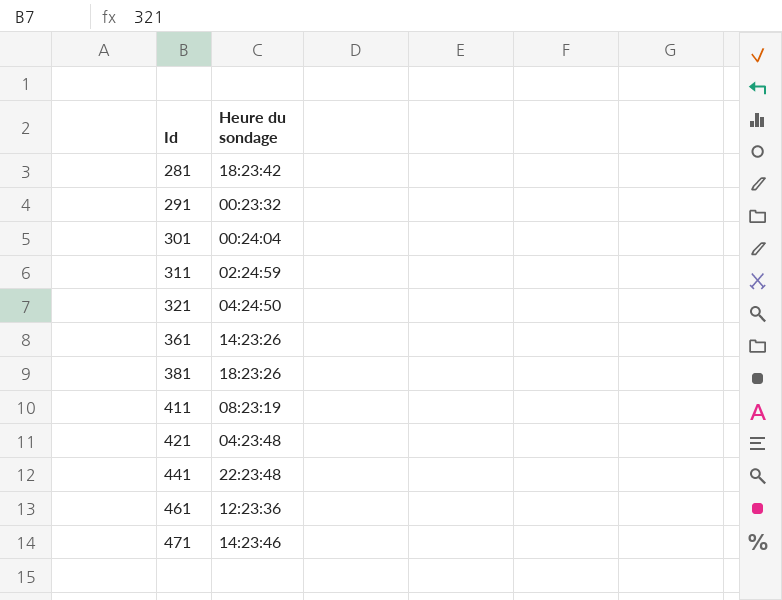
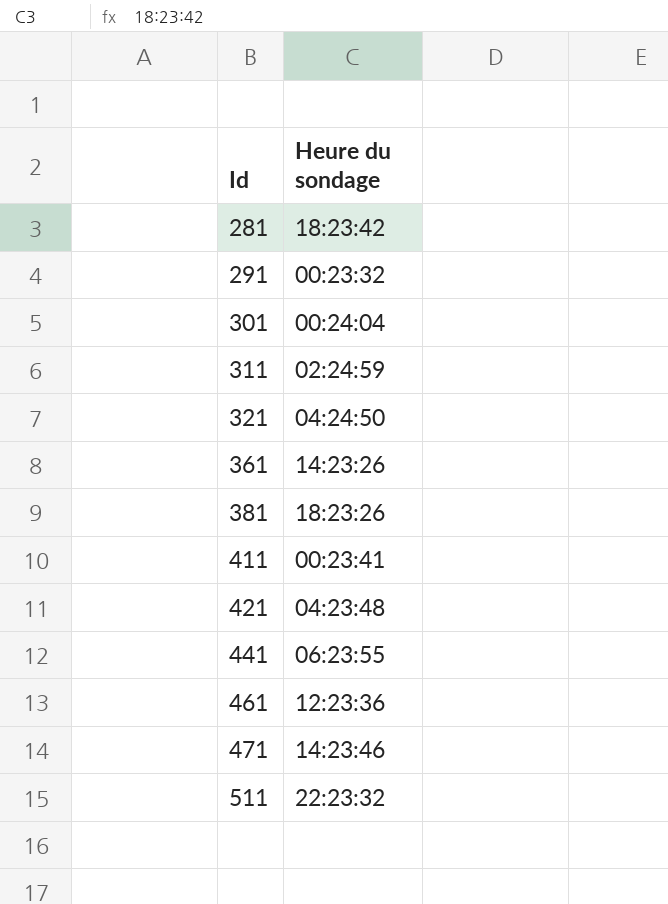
411 | Heure du sondage: 08:23:19 -> 00:23:41
441 | Heure du sondage: 22:23:48 -> 06:23:55
row 511: none -> 22:23:32

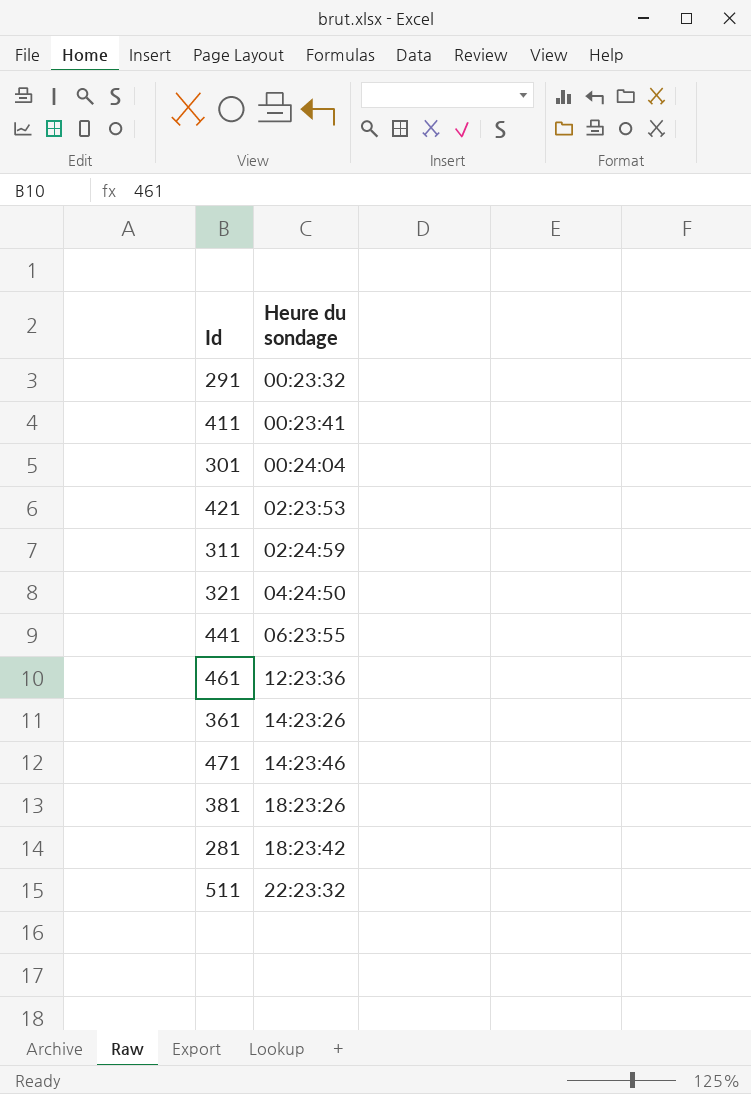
row order: Id ascending -> Heure du sondage ascending
421 | Heure du sondage: 04:23:48 -> 02:23:53

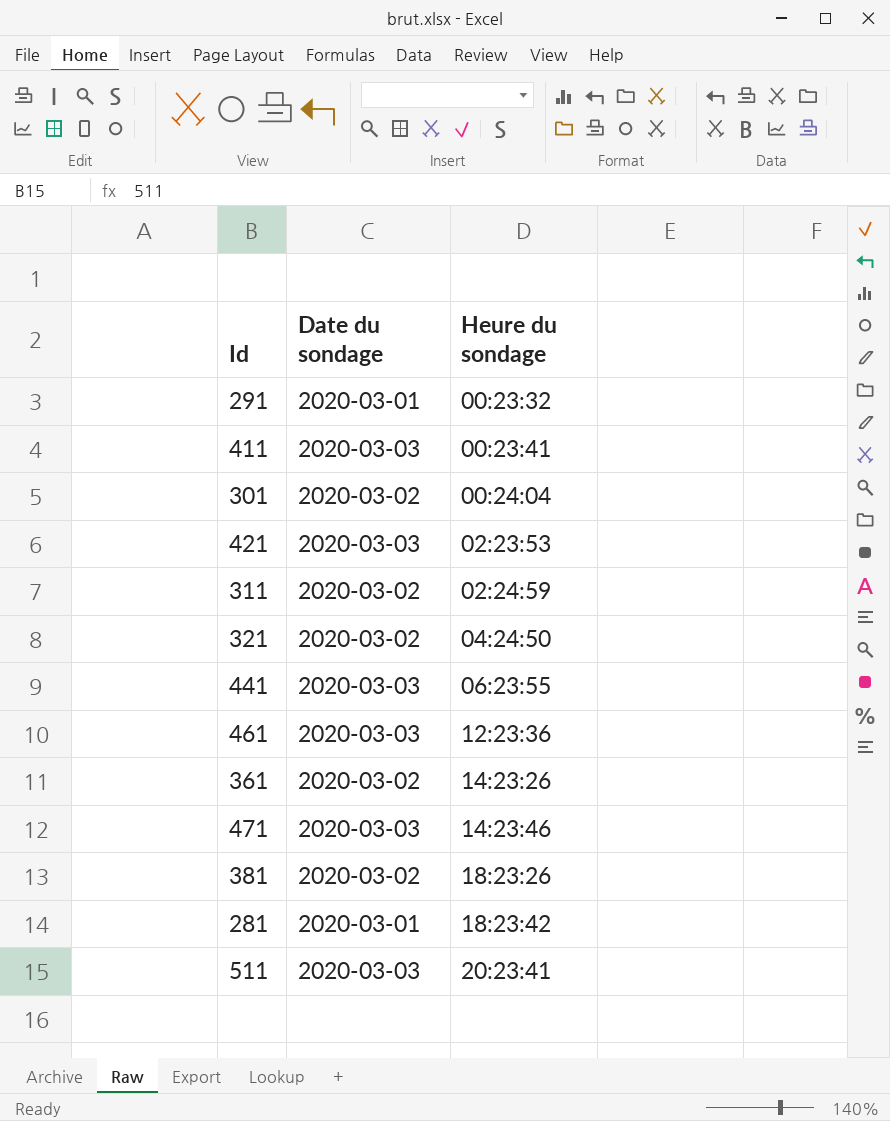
column Date du sondage | position: none -> 2
511 | Heure du sondage: 22:23:32 -> 20:23:41

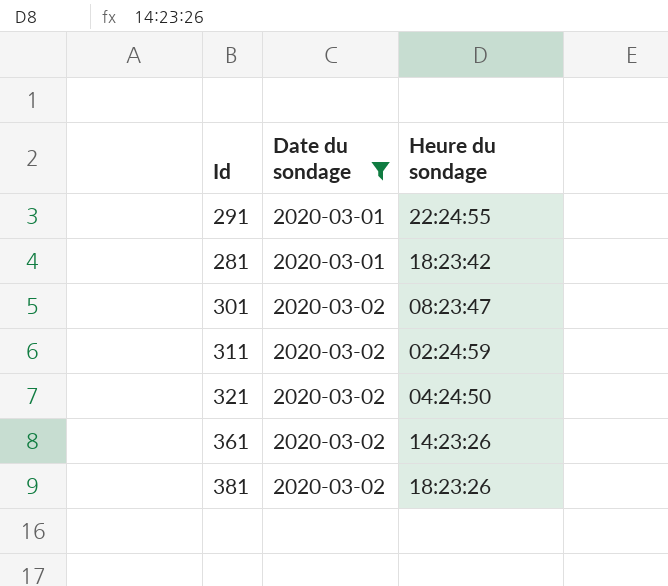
filter: none -> Date du sondage != 2020-03-03
row order: Heure du sondage ascending -> Date du sondage ascending
291 | Heure du sondage: 00:23:32 -> 22:24:55
301 | Heure du sondage: 00:24:04 -> 08:23:47

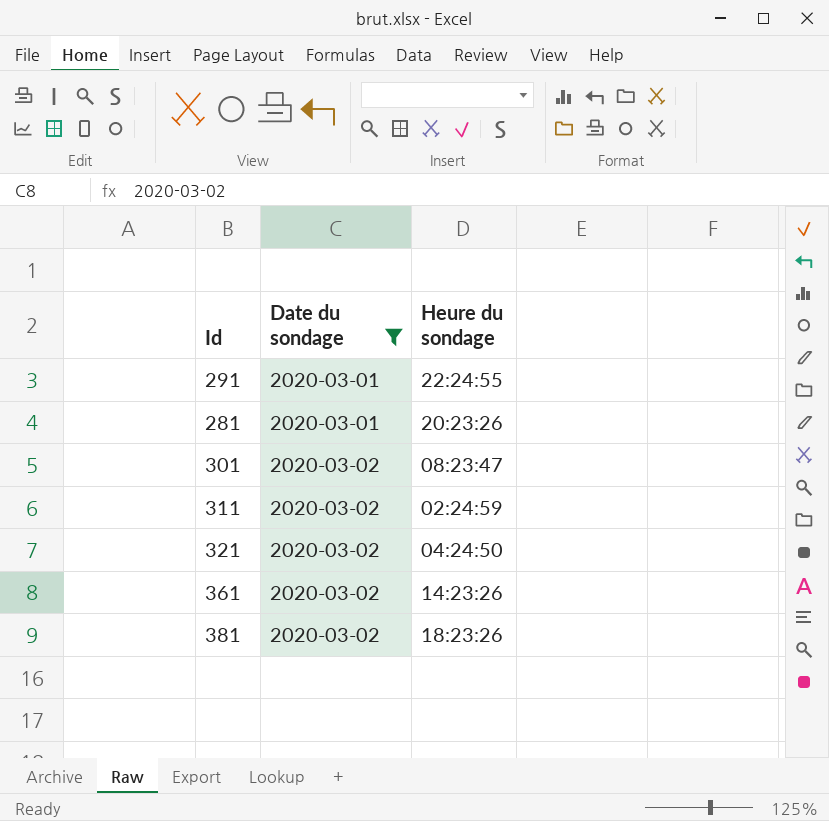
281 | Heure du sondage: 18:23:42 -> 20:23:26

